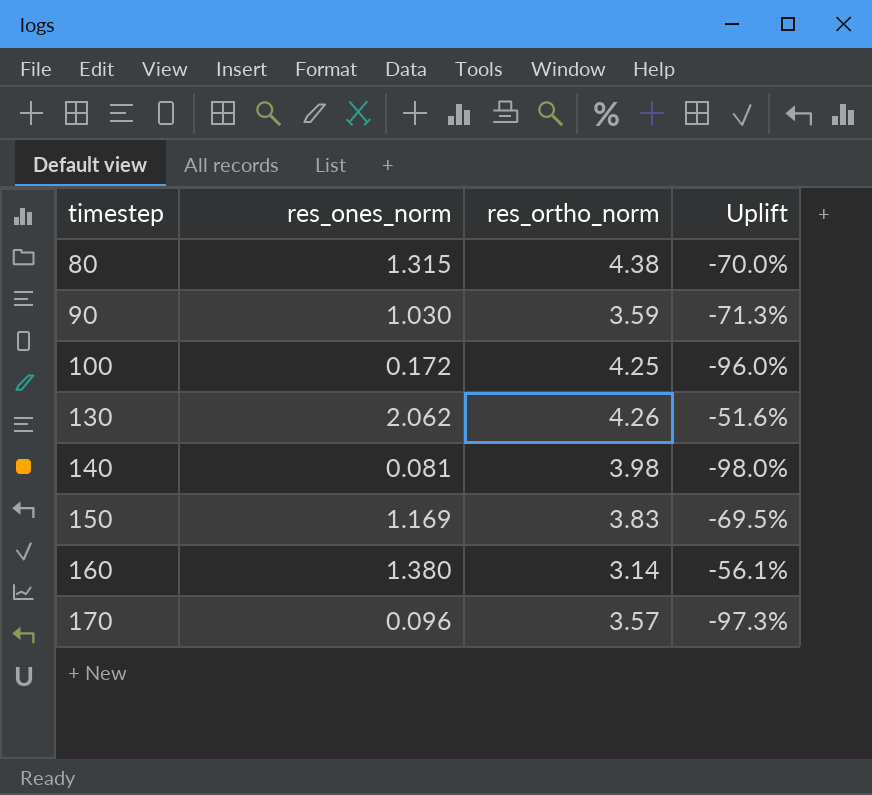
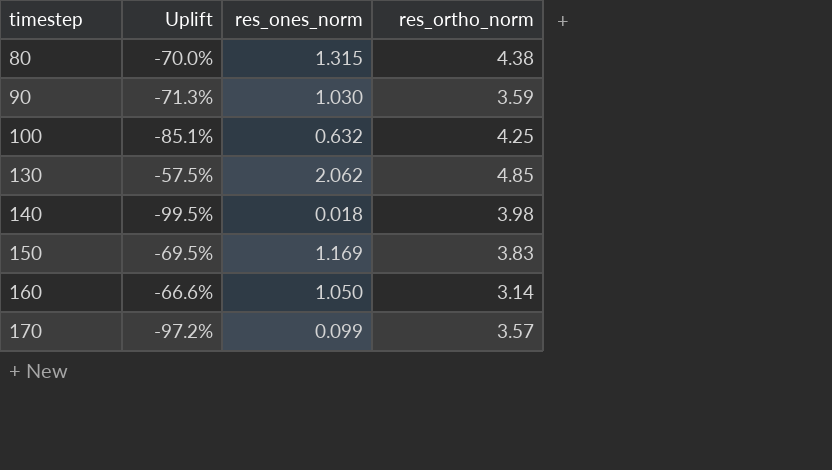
column Uplift | position: 4 -> 2
100 | Uplift: -96.0% -> -85.1%
100 | res_ones_norm: 0.172 -> 0.632
130 | Uplift: -51.6% -> -57.5%
130 | res_ortho_norm: 4.26 -> 4.85
140 | Uplift: -98.0% -> -99.5%
140 | res_ones_norm: 0.081 -> 0.018
160 | Uplift: -56.1% -> -66.6%
160 | res_ones_norm: 1.380 -> 1.050
170 | Uplift: -97.3% -> -97.2%
170 | res_ones_norm: 0.096 -> 0.099

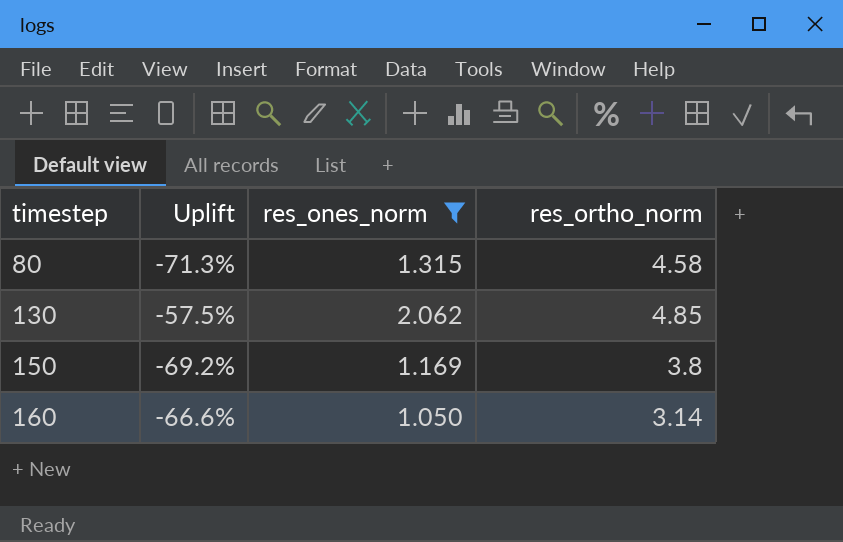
filter: none -> res_ones_norm >= 1.050
80 | Uplift: -70.0% -> -71.3%
80 | res_ortho_norm: 4.38 -> 4.58
150 | Uplift: -69.5% -> -69.2%
150 | res_ortho_norm: 3.83 -> 3.8

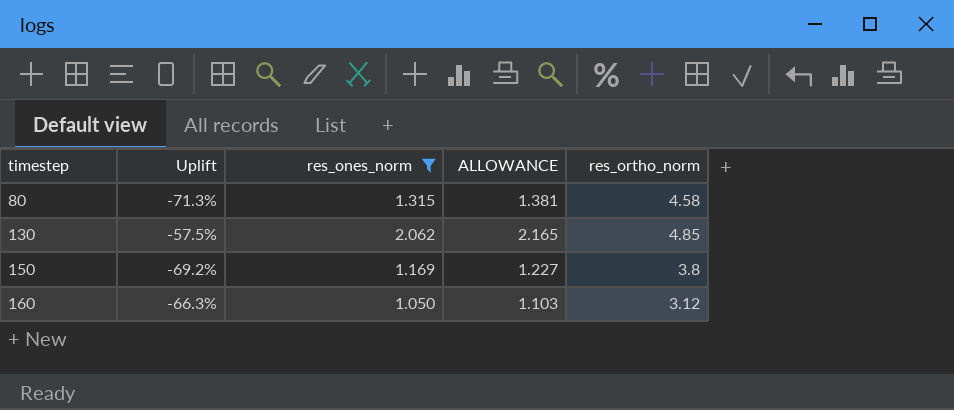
column ALLOWANCE | formula: none -> [res_ones_norm] * 1.05
160 | Uplift: -66.6% -> -66.3%
160 | res_ortho_norm: 3.14 -> 3.12

